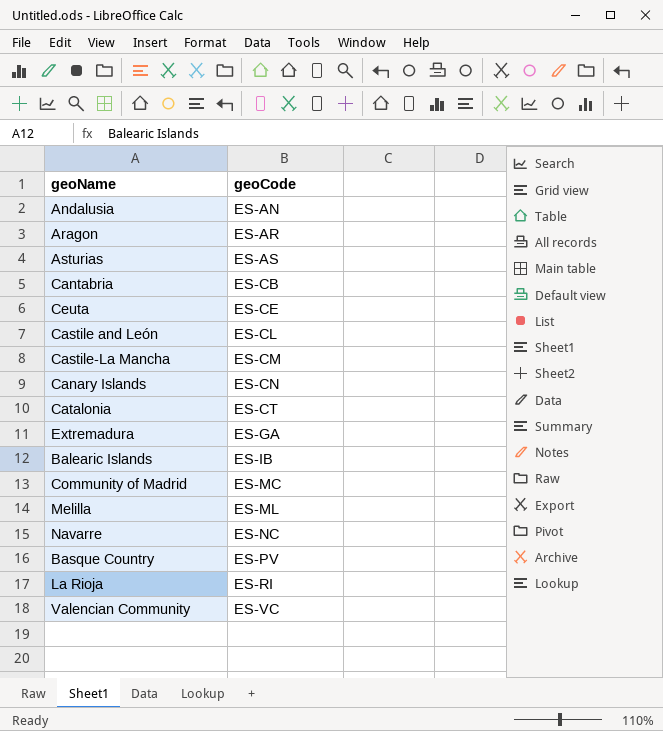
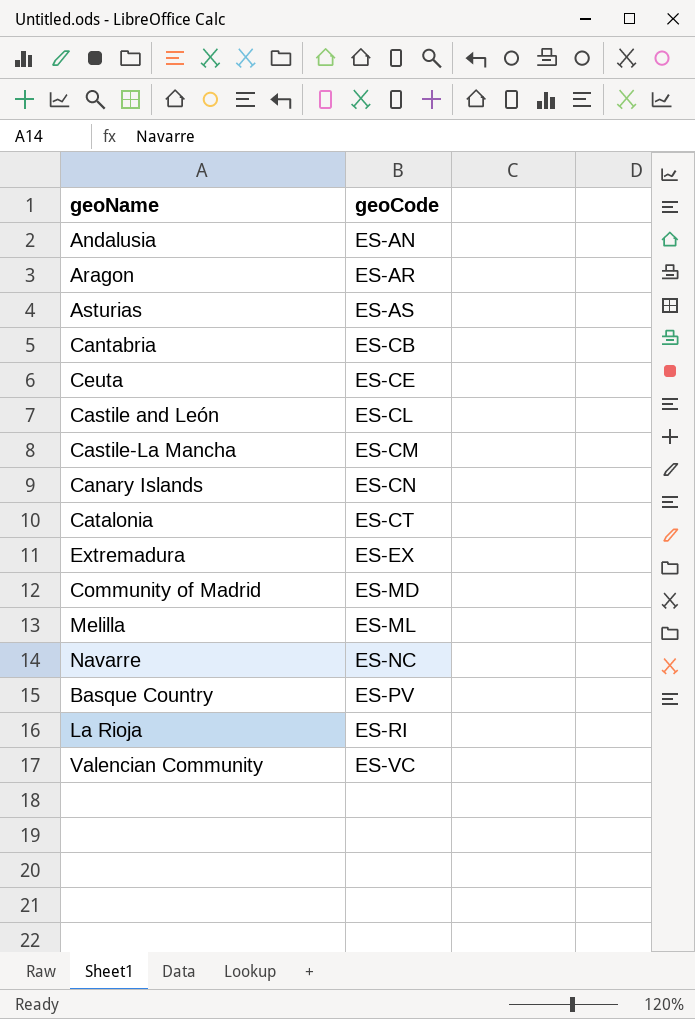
row Balearic Islands: ES-IB -> none
Extremadura | geoCode: ES-GA -> ES-EX
Community of Madrid | geoCode: ES-MC -> ES-MD

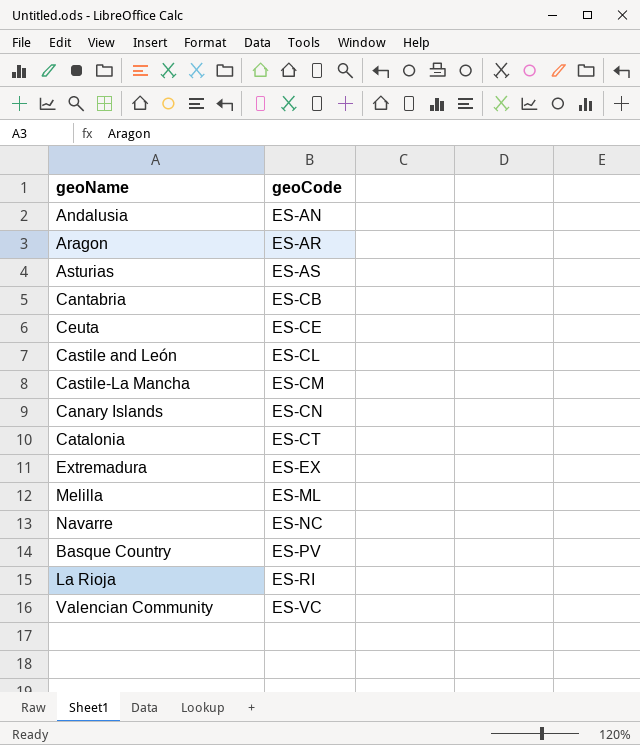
row Community of Madrid: ES-MD -> none

